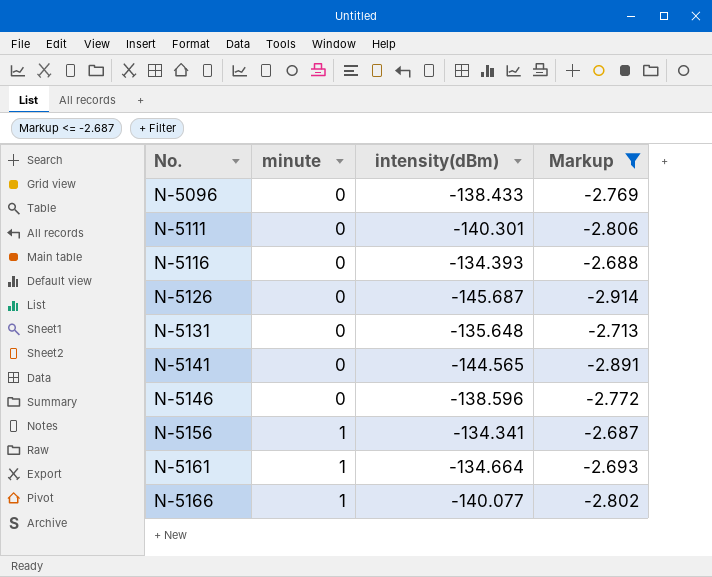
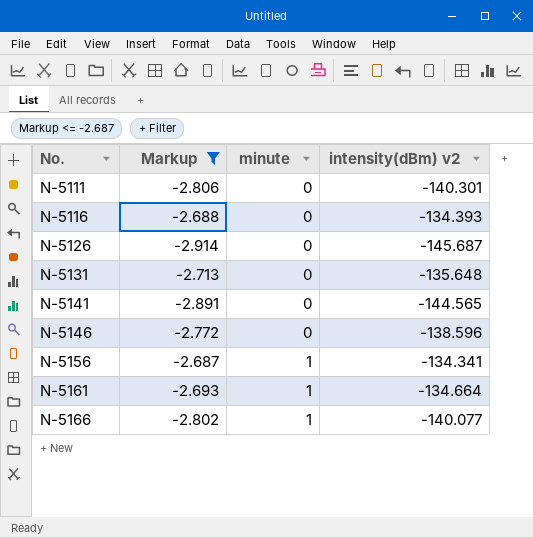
column Markup | position: 4 -> 2
column name: intensity(dBm) -> intensity(dBm) v2
row N-5096: 0 | -138.433 | -2.769 -> none

